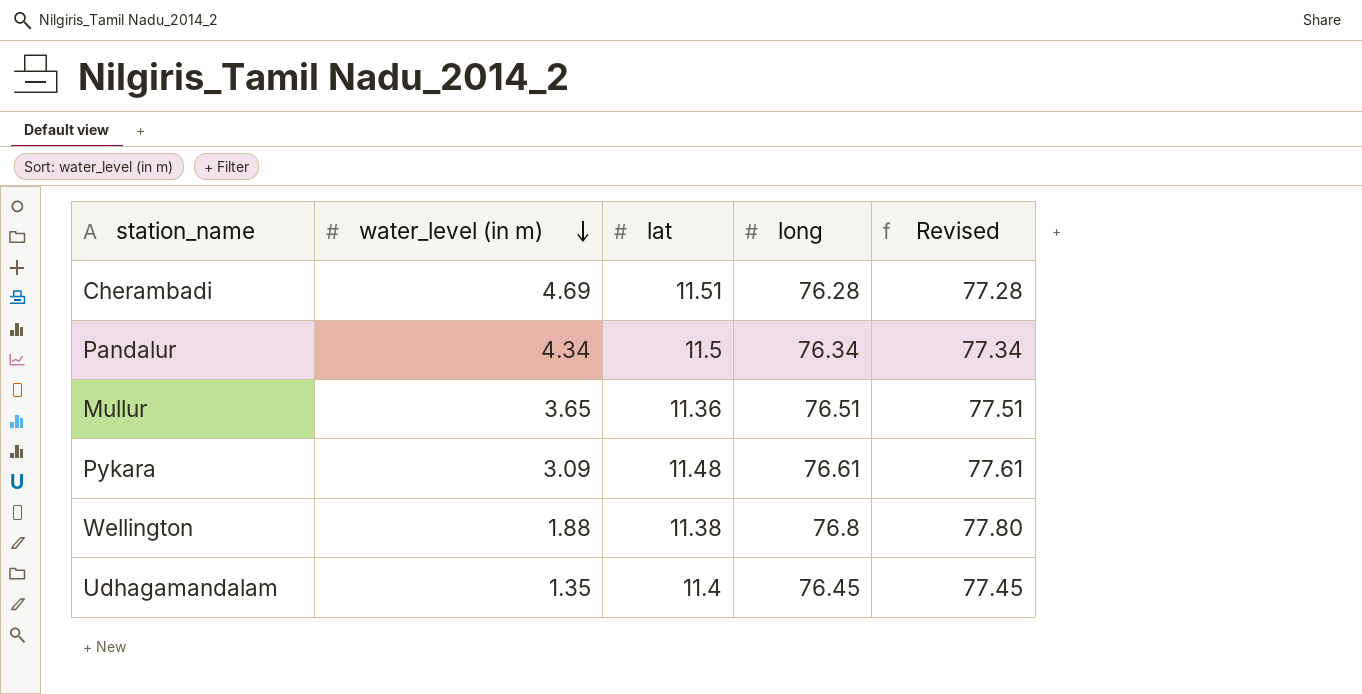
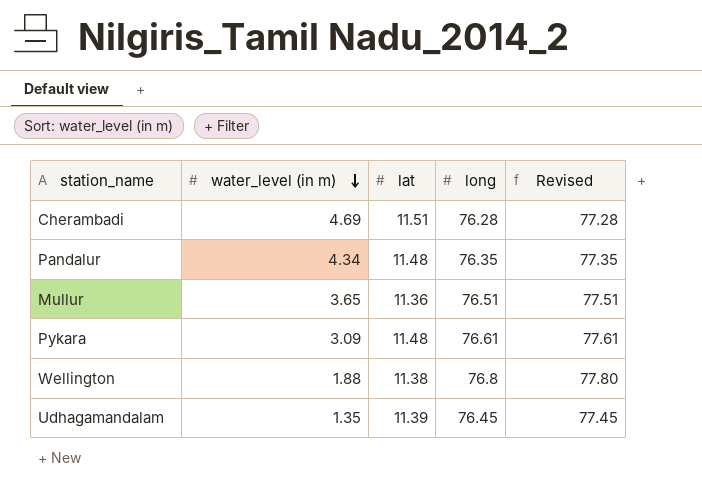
Pandalur | lat: 11.5 -> 11.48
Pandalur | long: 76.34 -> 76.35
Pandalur | Revised: 77.34 -> 77.35
Udhagamandalam | lat: 11.4 -> 11.39

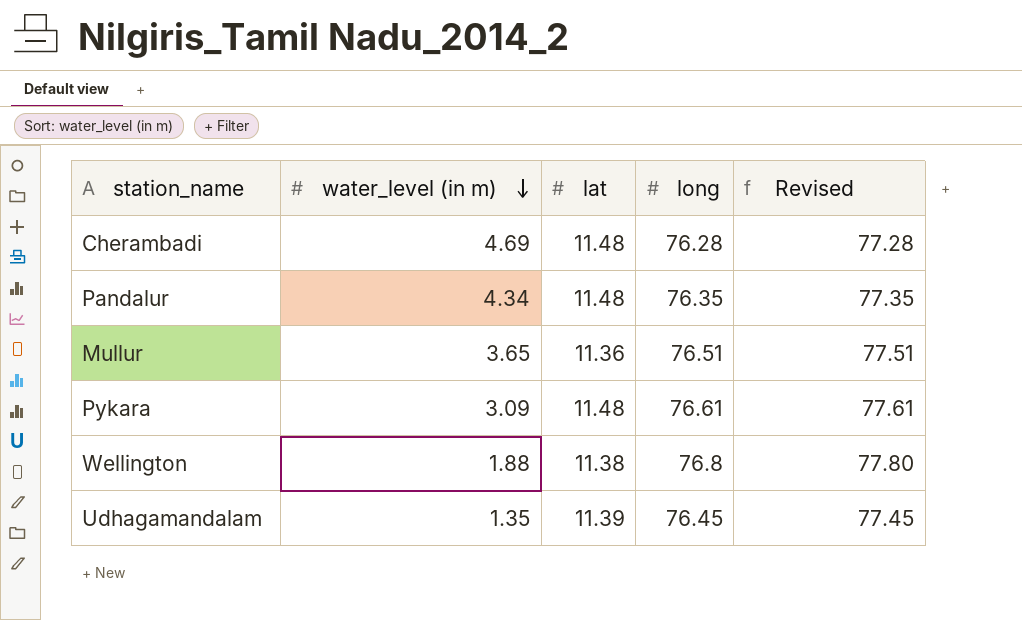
Cherambadi | lat: 11.51 -> 11.48

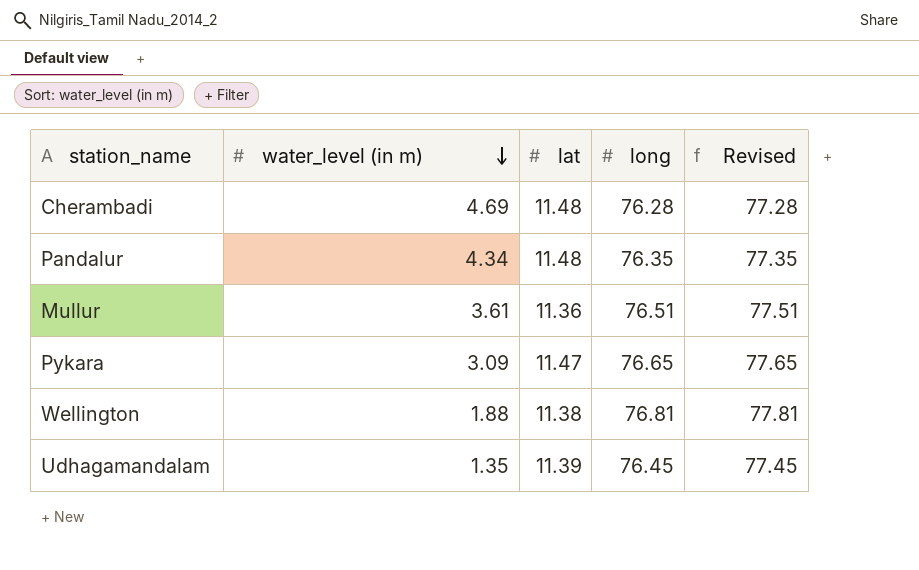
Mullur | water_level (in m): 3.65 -> 3.61
Pykara | lat: 11.48 -> 11.47
Pykara | long: 76.61 -> 76.65
Pykara | Revised: 77.61 -> 77.65
Wellington | long: 76.8 -> 76.81
Wellington | Revised: 77.80 -> 77.81

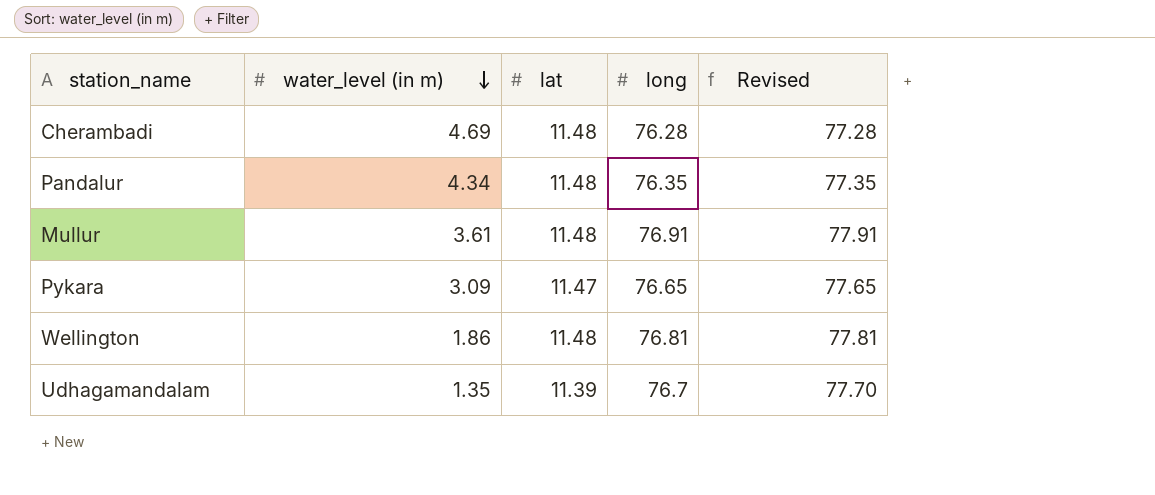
Mullur | lat: 11.36 -> 11.48
Mullur | long: 76.51 -> 76.91
Mullur | Revised: 77.51 -> 77.91
Wellington | water_level (in m): 1.88 -> 1.86
Wellington | lat: 11.38 -> 11.48
Udhagamandalam | long: 76.45 -> 76.7
Udhagamandalam | Revised: 77.45 -> 77.70

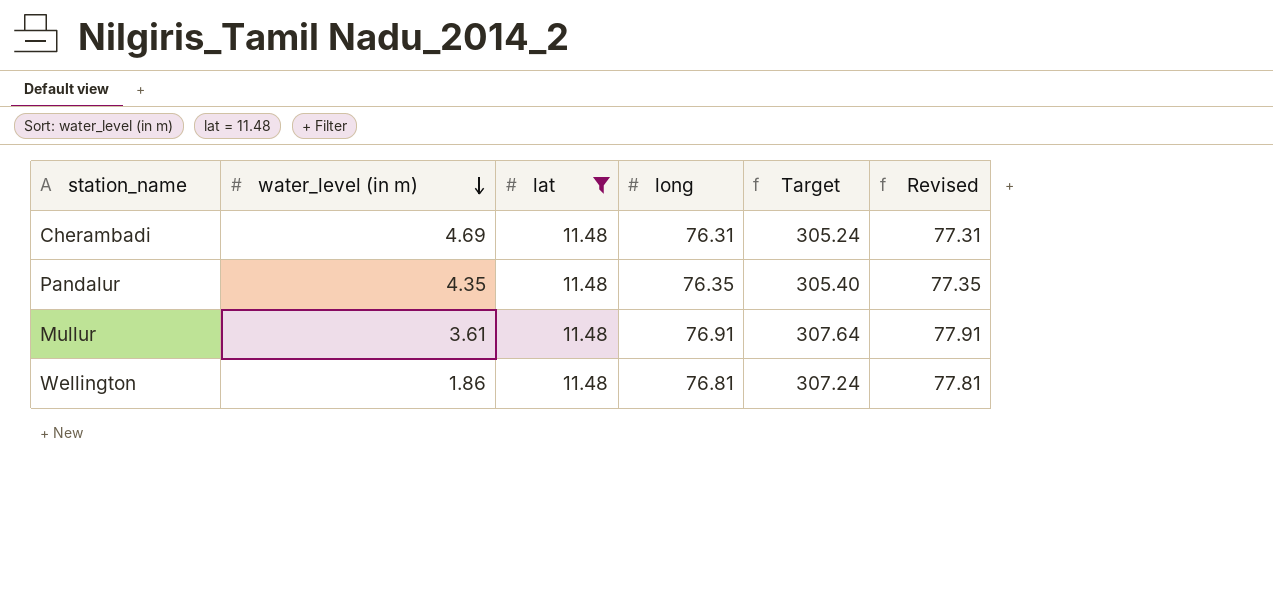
filter: none -> lat = 11.48
column Target | formula: none -> [long] * 4
Cherambadi | long: 76.28 -> 76.31
Cherambadi | Revised: 77.28 -> 77.31
Pandalur | water_level (in m): 4.34 -> 4.35

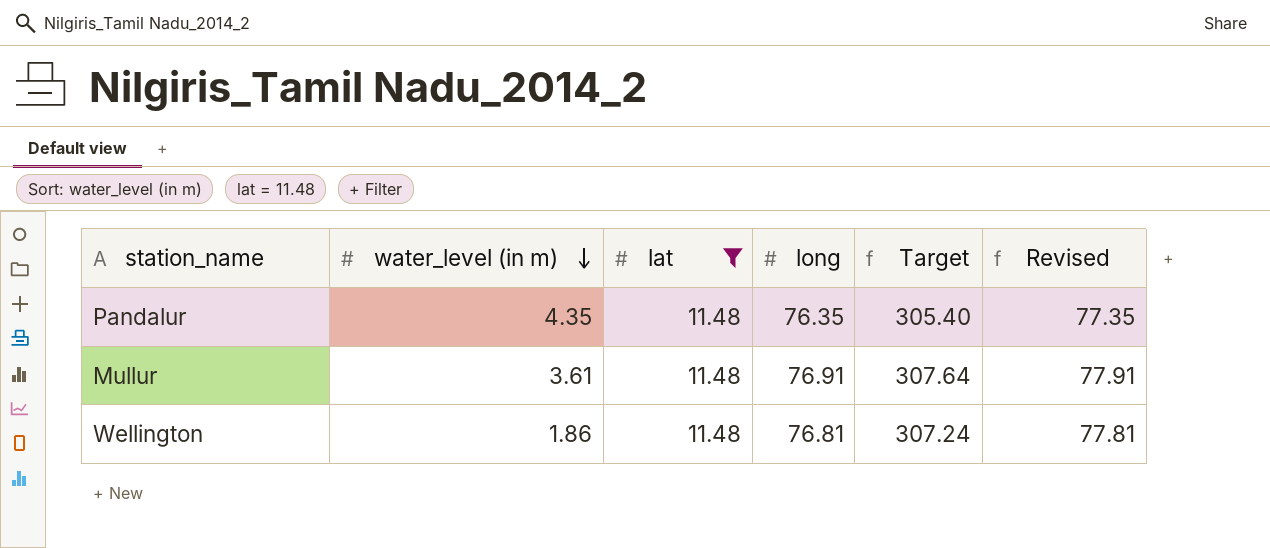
row Cherambadi: 4.69 | 11.48 | 76.31 | 305.24 | 77.31 -> none

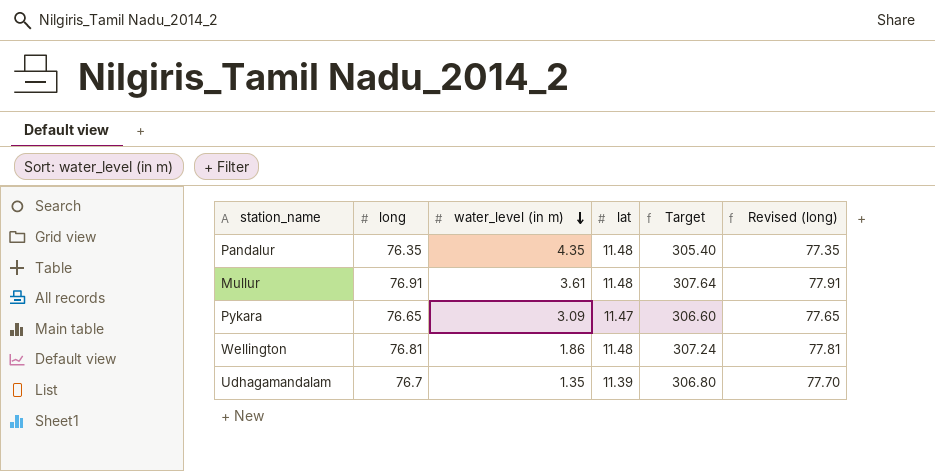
filter: lat = 11.48 -> none
column long | position: 4 -> 2
column name: Revised -> Revised (long)

